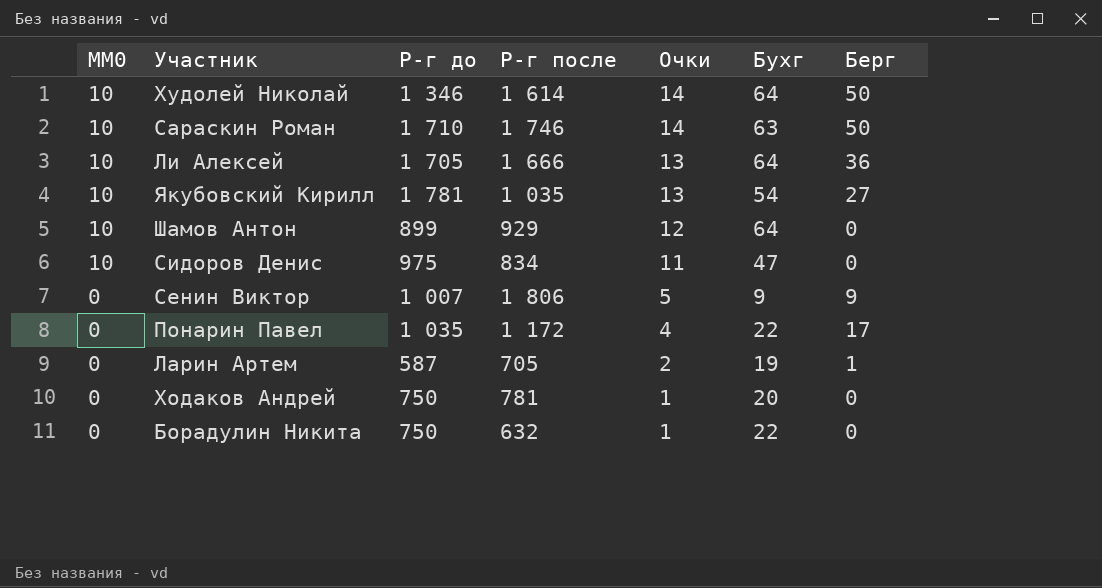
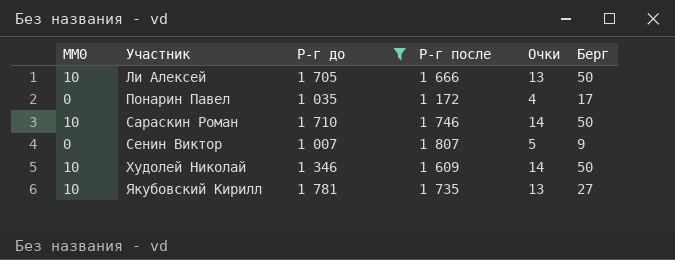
filter: none -> Р-г до >= 1 007
row order: MM0 descending -> Участник ascending
column Бухг | position: 6 -> none
Ли Алексей | Берг: 36 -> 50
Сенин Виктор | Р-г после: 1 806 -> 1 807
Худолей Николай | Р-г после: 1 614 -> 1 609
Якубовский Кирилл | Р-г после: 1 035 -> 1 735

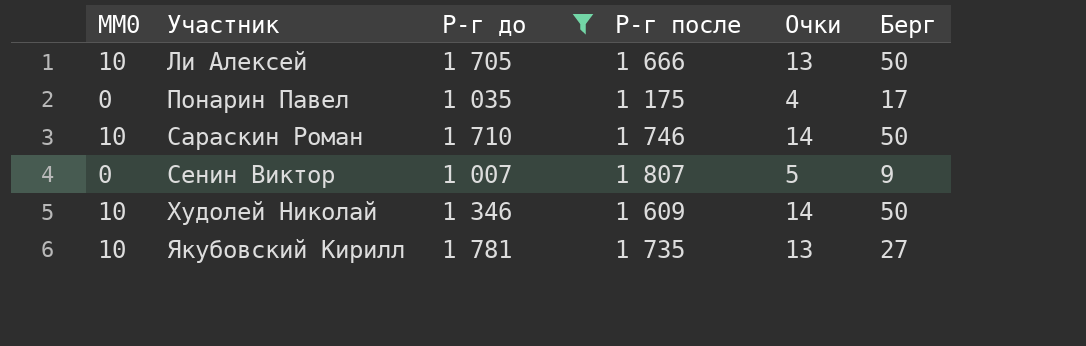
Понарин Павел | Р-г после: 1 172 -> 1 175

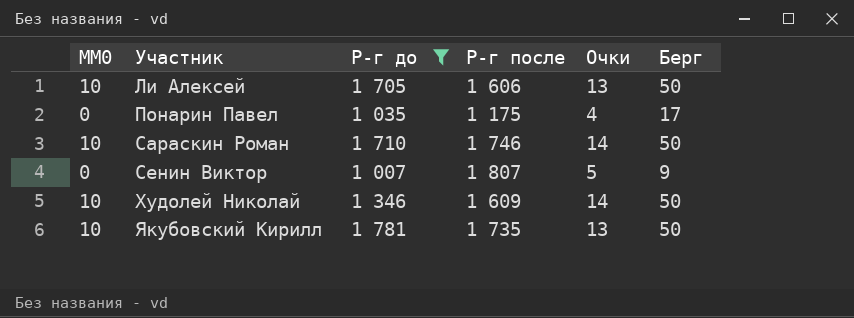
Ли Алексей | Р-г после: 1 666 -> 1 606
Якубовский Кирилл | Берг: 27 -> 50

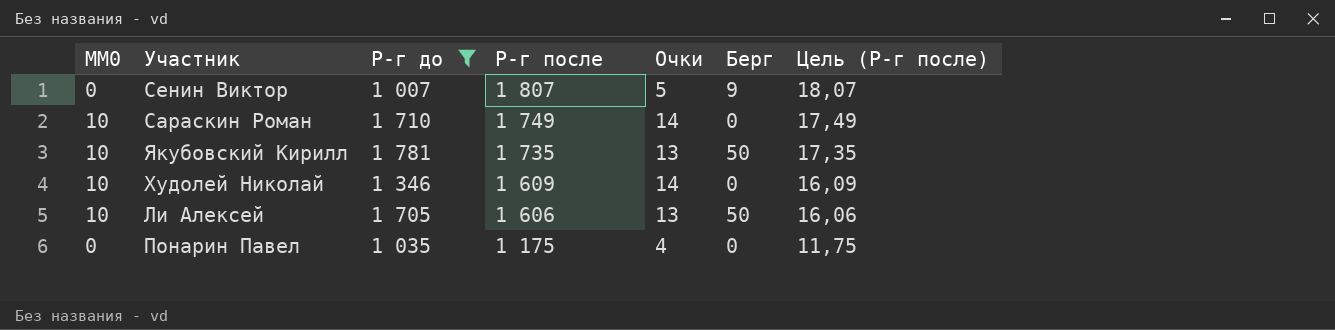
row order: Участник ascending -> Р-г после descending
column Цель (Р-г после) | formula: none -> [Р-г после] * 0,01
Сараскин Роман | Р-г после: 1 746 -> 1 749
Сараскин Роман | Берг: 50 -> 0
Худолей Николай | Берг: 50 -> 0
Понарин Павел | Берг: 17 -> 0

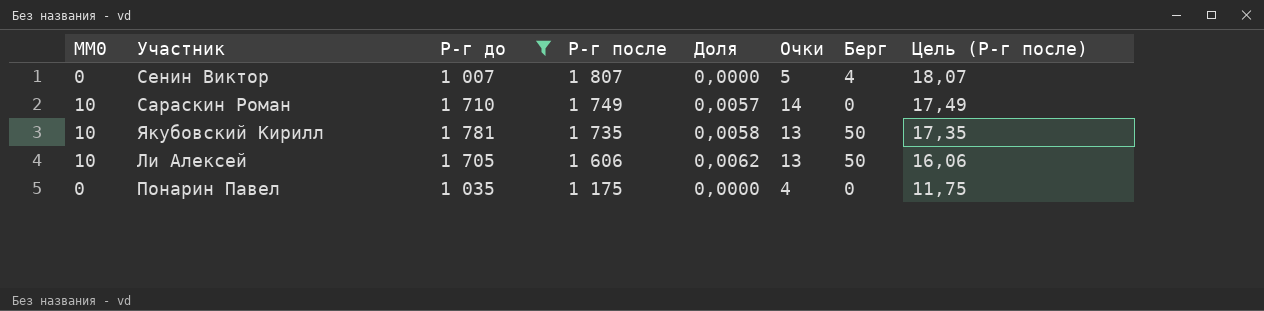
column Доля | formula: none -> [MM0] / [Р-г после]
row Худолей Николай: 10 | 1 346 | 1 609 | 14 | 0 | 16,09 -> none
Сенин Виктор | Берг: 9 -> 4

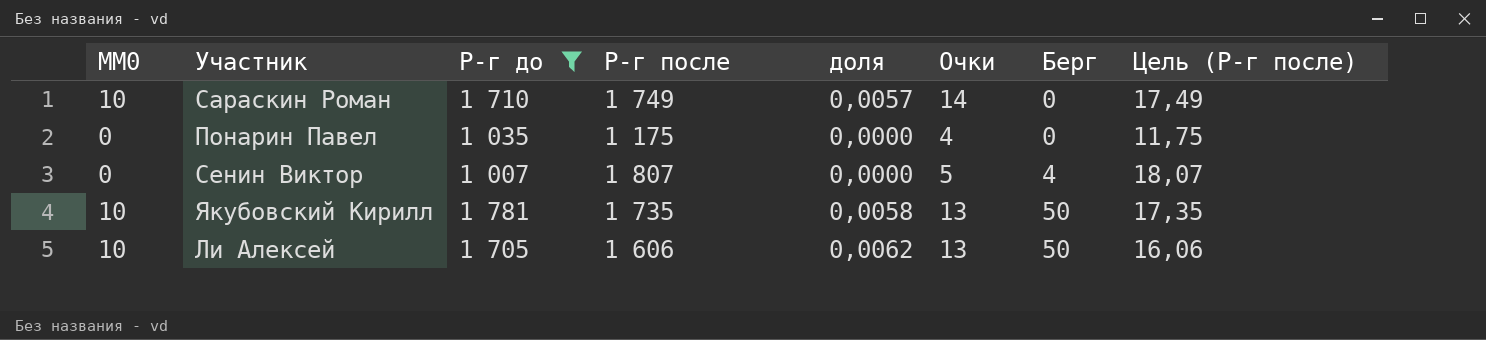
row order: Р-г после descending -> Берг ascending
column name: Доля -> доля

